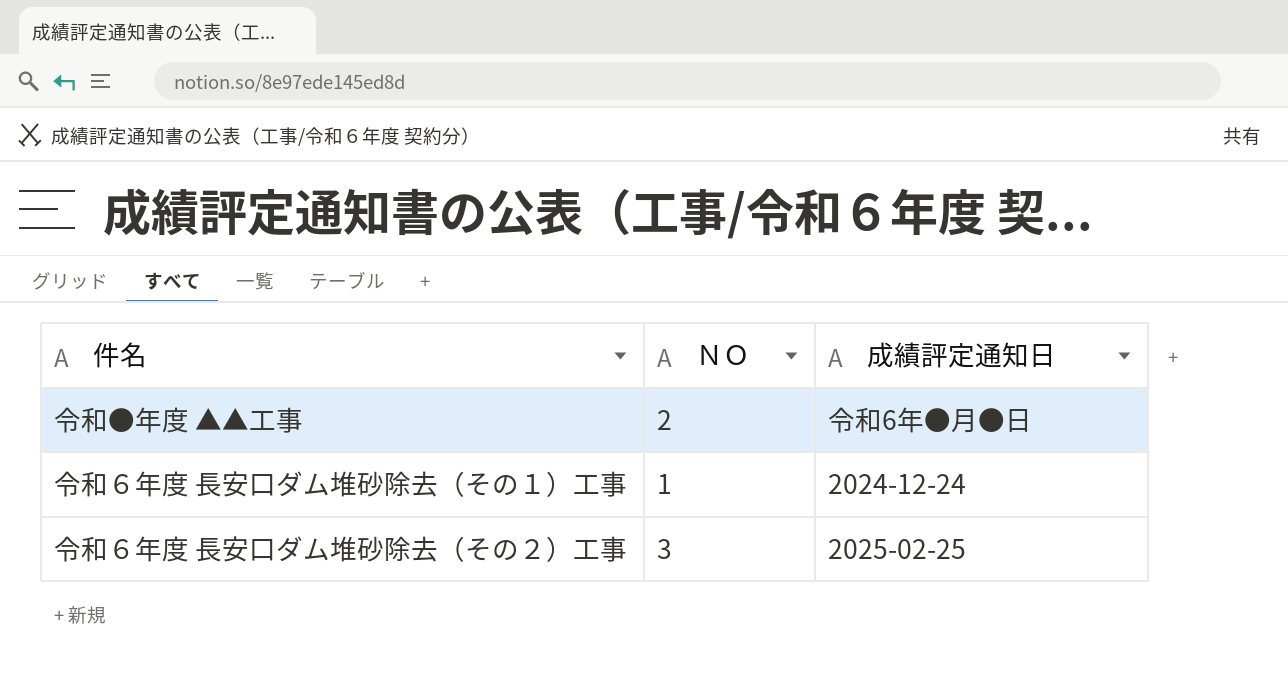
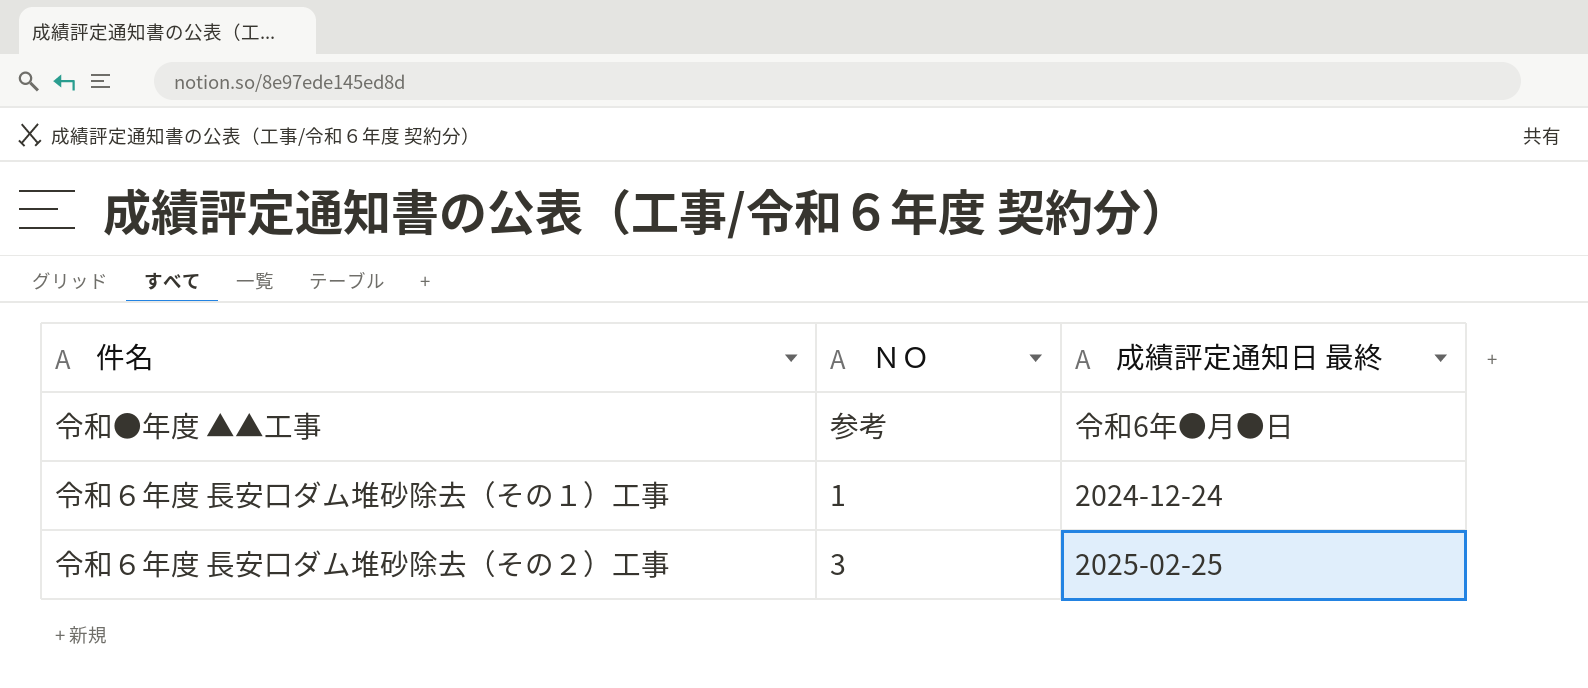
column name: 成績評定通知日 -> 成績評定通知日 最終
令和●年度 ▲▲工事 | ＮＯ: 2 -> 参考

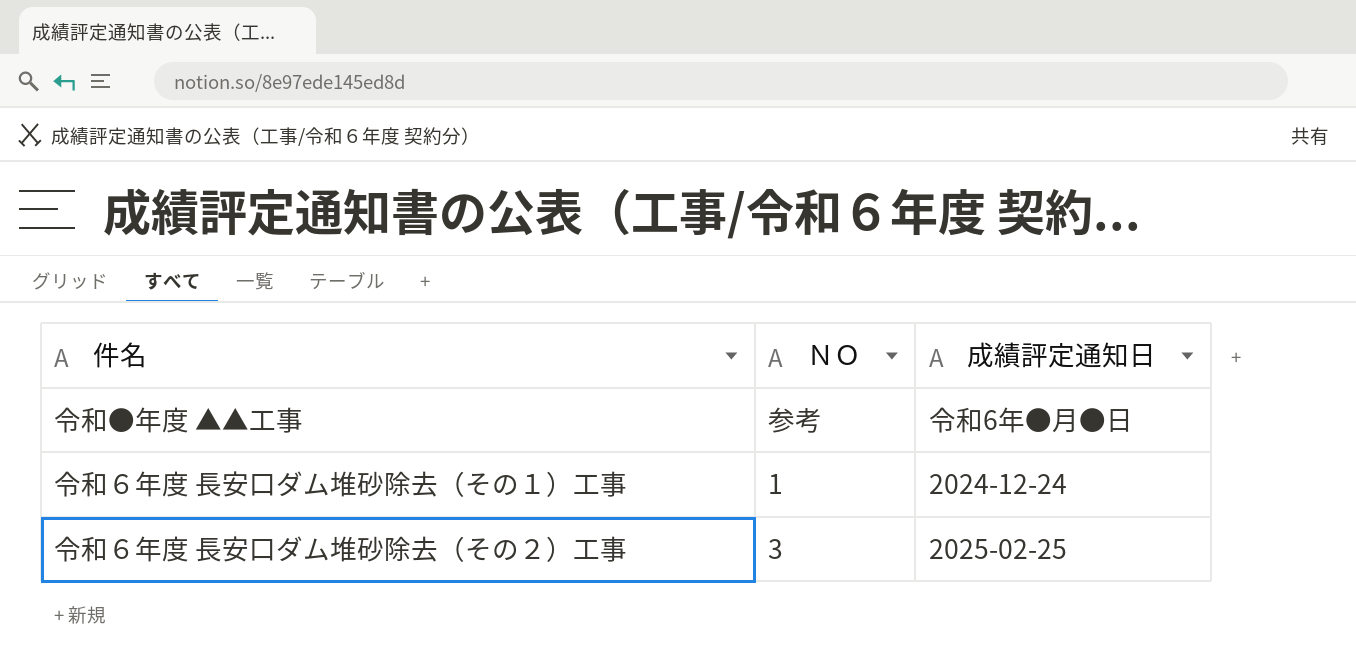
column name: 成績評定通知日 最終 -> 成績評定通知日

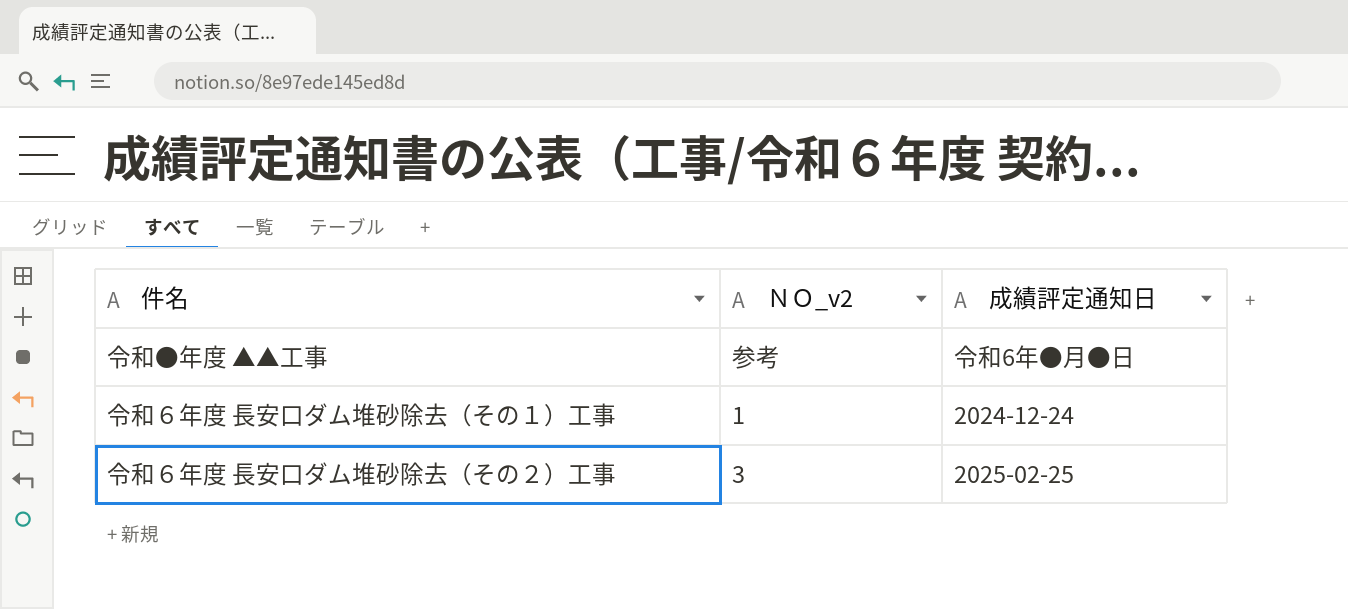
column name: ＮＯ -> ＮＯ_v2

